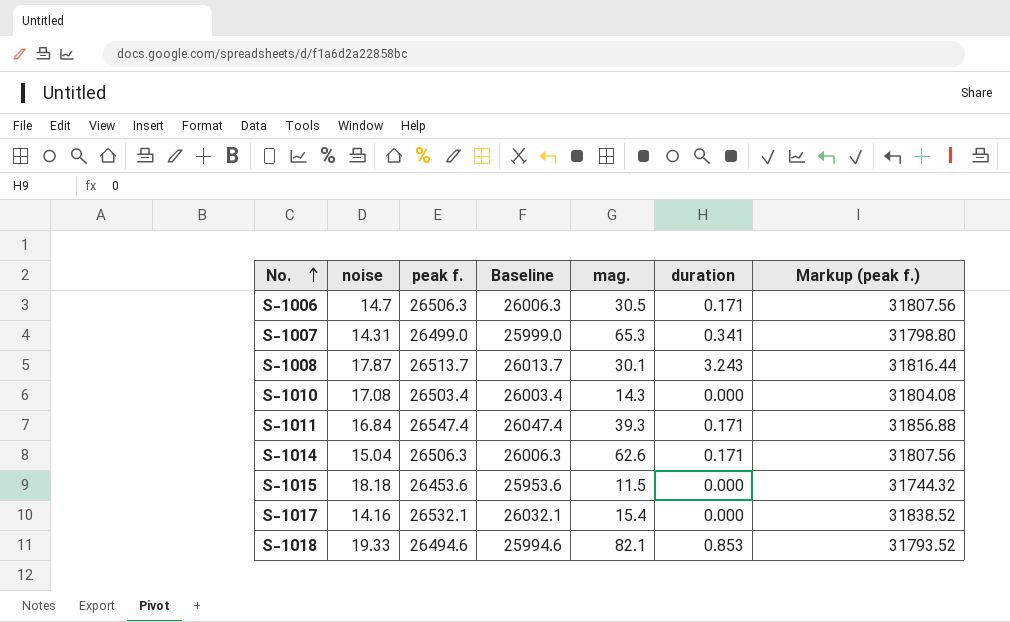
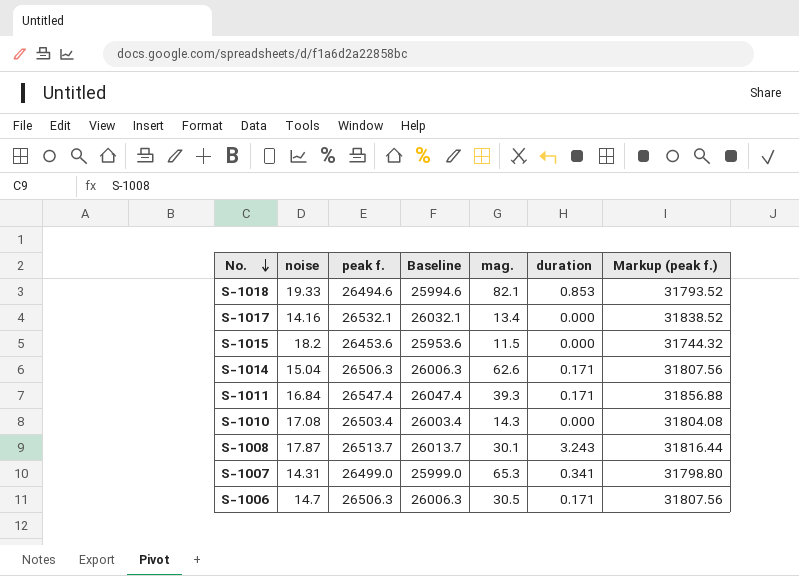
row order: No. ascending -> No. descending
S-1017 | mag.: 15.4 -> 13.4
S-1015 | noise: 18.18 -> 18.2

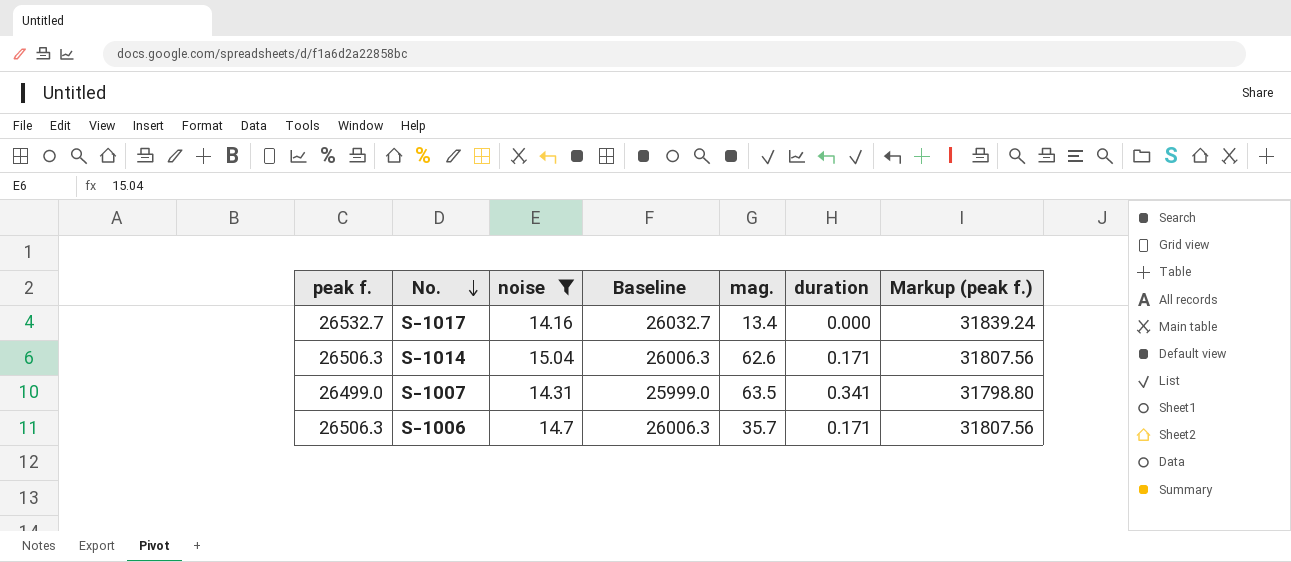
filter: none -> noise <= 15.04
column peak f. | position: 3 -> 1
S-1017 | peak f.: 26532.1 -> 26532.7
S-1017 | Baseline: 26032.1 -> 26032.7
S-1017 | Markup (peak f.): 31838.52 -> 31839.24
S-1007 | mag.: 65.3 -> 63.5
S-1006 | mag.: 30.5 -> 35.7

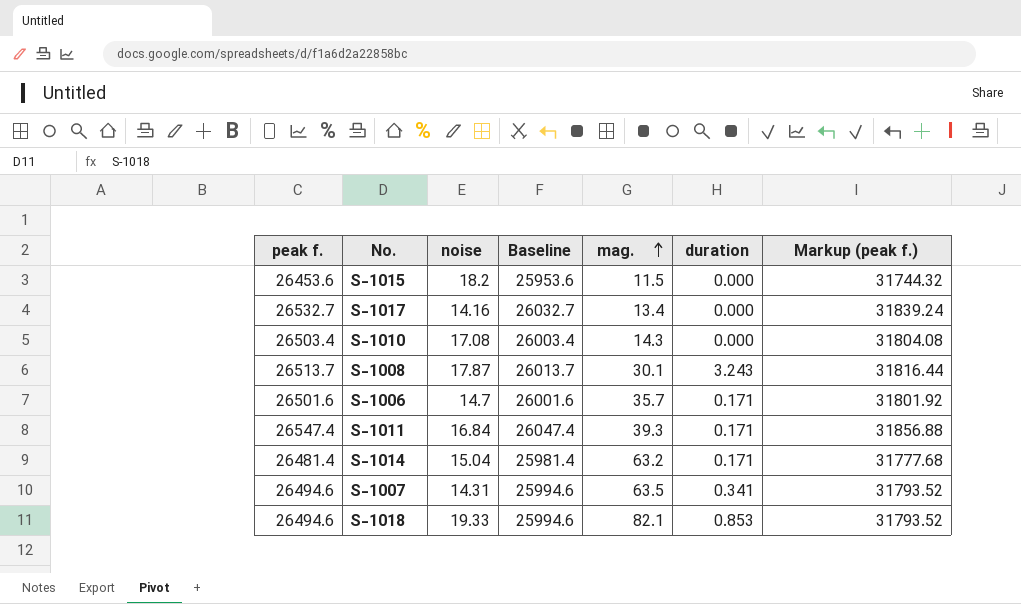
filter: noise <= 15.04 -> none
row order: No. descending -> mag. ascending
S-1006 | peak f.: 26506.3 -> 26501.6
S-1006 | Baseline: 26006.3 -> 26001.6
S-1006 | Markup (peak f.): 31807.56 -> 31801.92
S-1014 | peak f.: 26506.3 -> 26481.4
S-1014 | Baseline: 26006.3 -> 25981.4
S-1014 | mag.: 62.6 -> 63.2
S-1014 | Markup (peak f.): 31807.56 -> 31777.68
S-1007 | peak f.: 26499.0 -> 26494.6
S-1007 | Baseline: 25999.0 -> 25994.6
S-1007 | Markup (peak f.): 31798.80 -> 31793.52

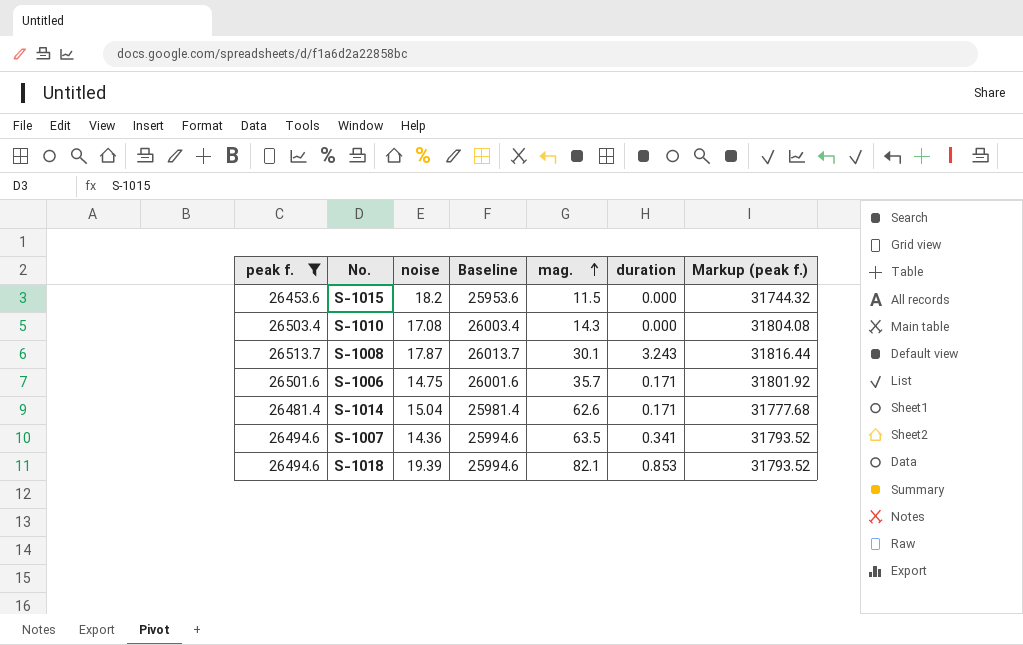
filter: none -> peak f. <= 26513.7
S-1006 | noise: 14.7 -> 14.75
S-1014 | mag.: 63.2 -> 62.6
S-1007 | noise: 14.31 -> 14.36
S-1018 | noise: 19.33 -> 19.39

